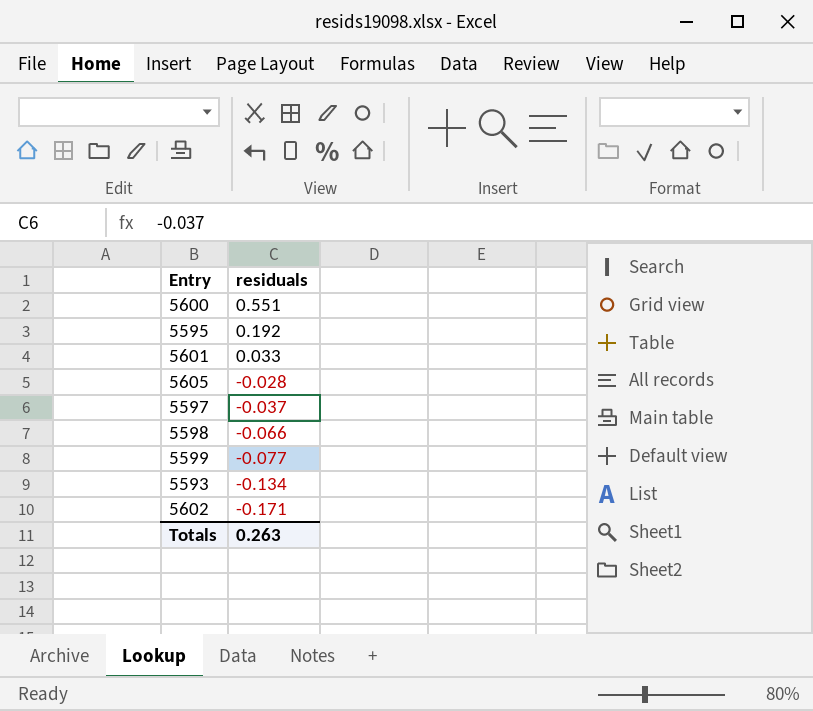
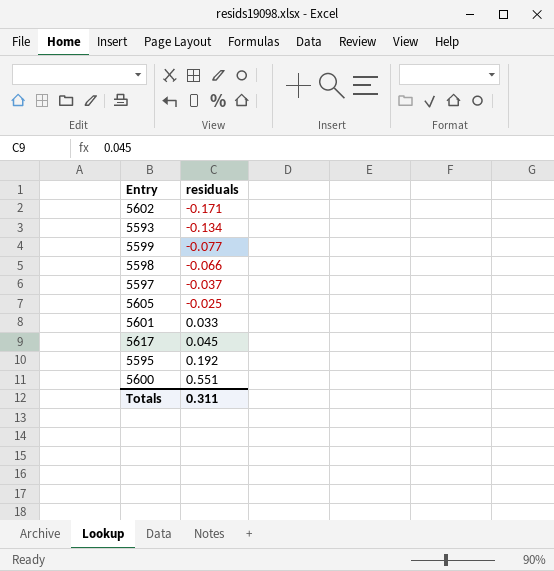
row order: residuals descending -> residuals ascending
5605 | residuals: -0.028 -> -0.025
row 5617: none -> 0.045
Totals | residuals: 0.263 -> 0.311

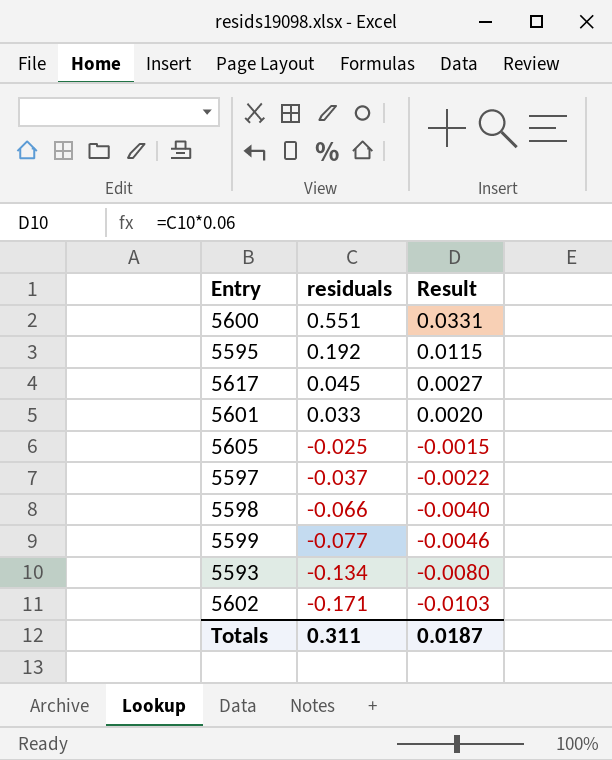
row order: residuals ascending -> residuals descending
column Result | formula: none -> [residuals] * 0.06

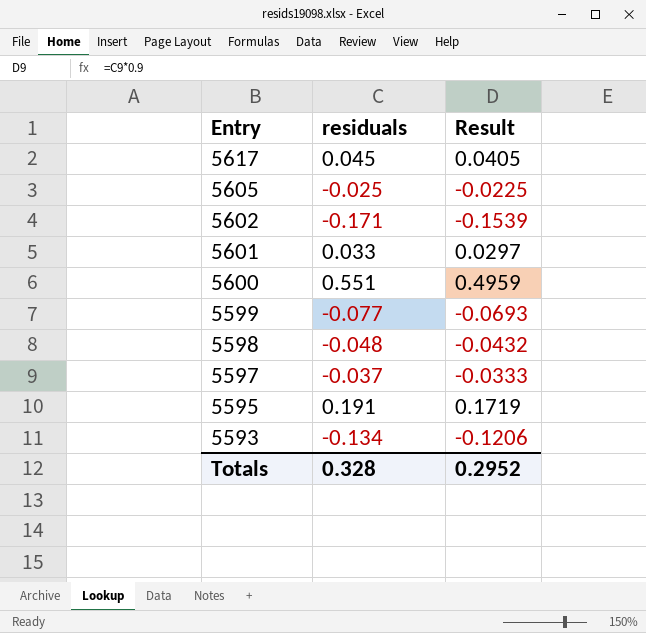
row order: residuals descending -> Entry descending
column Result | formula: [residuals] * 0.06 -> [residuals] * 0.9
5598 | residuals: -0.066 -> -0.048
5595 | residuals: 0.192 -> 0.191
Totals | residuals: 0.311 -> 0.328
Totals | Result: 0.0187 -> 0.2952

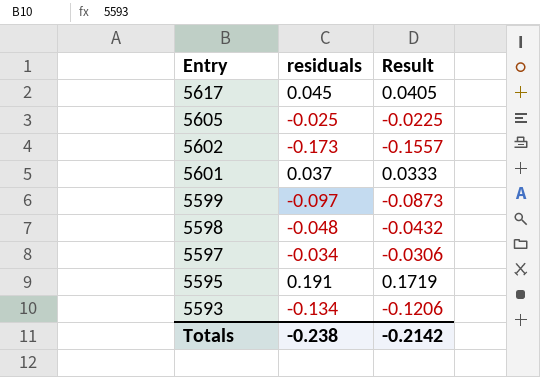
row 5600: 0.551 | 0.4959 -> none
5602 | residuals: -0.171 -> -0.173
5602 | Result: -0.1539 -> -0.1557
5601 | residuals: 0.033 -> 0.037
5601 | Result: 0.0297 -> 0.0333
5599 | residuals: -0.077 -> -0.097
5599 | Result: -0.0693 -> -0.0873
5597 | residuals: -0.037 -> -0.034
5597 | Result: -0.0333 -> -0.0306
Totals | residuals: 0.328 -> -0.238
Totals | Result: 0.2952 -> -0.2142

